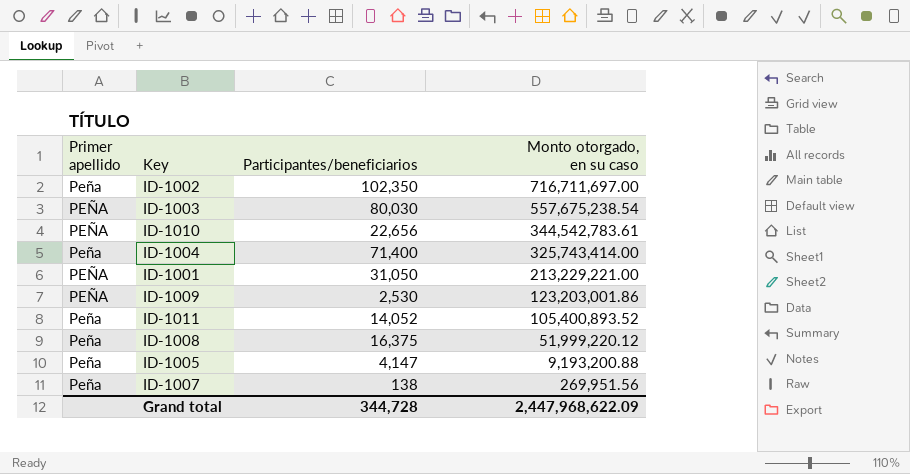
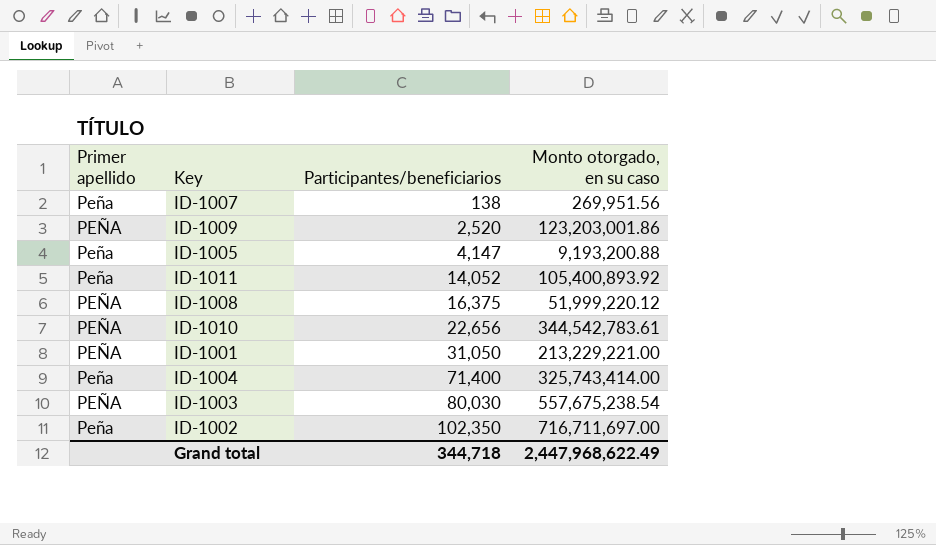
row order: Monto otorgado, en su caso descending -> Participantes/beneficiarios ascending
ID-1009 | Participantes/beneficiarios: 2,530 -> 2,520
ID-1011 | Monto otorgado, en su caso: 105,400,893.52 -> 105,400,893.92
ID-1008 | Primer apellido: Peña -> PEÑA
Grand total | Participantes/beneficiarios: 344,728 -> 344,718
Grand total | Monto otorgado, en su caso: 2,447,968,622.09 -> 2,447,968,622.49

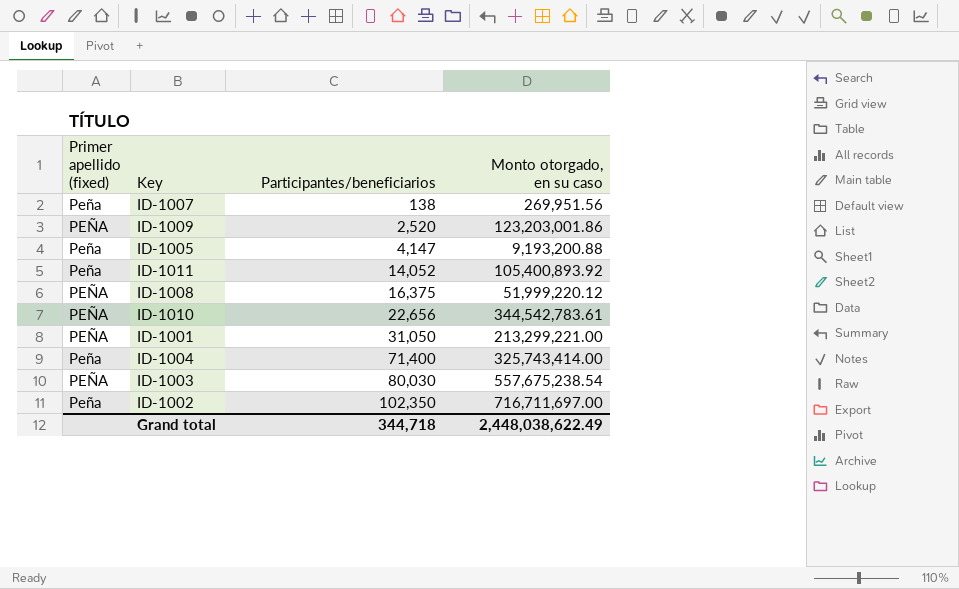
column name: Primer apellido -> Primer apellido (fixed)
ID-1001 | Monto otorgado, en su caso: 213,229,221.00 -> 213,299,221.00
Grand total | Monto otorgado, en su caso: 2,447,968,622.49 -> 2,448,038,622.49

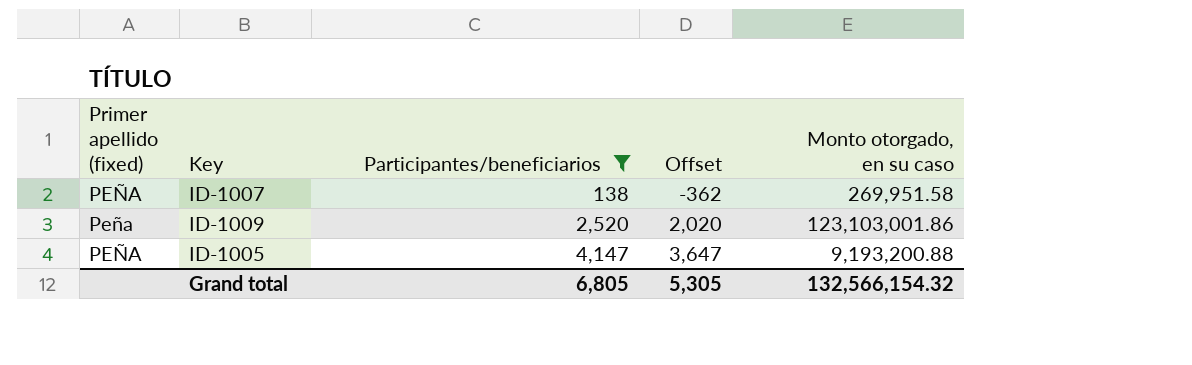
filter: none -> Participantes/beneficiarios <= 4,147
column Offset | formula: none -> [Participantes/beneficiarios] - 500
ID-1007 | Primer apellido (fixed): Peña -> PEÑA
ID-1007 | Monto otorgado, en su caso: 269,951.56 -> 269,951.58
ID-1009 | Primer apellido (fixed): PEÑA -> Peña
ID-1009 | Monto otorgado, en su caso: 123,203,001.86 -> 123,103,001.86
ID-1005 | Primer apellido (fixed): Peña -> PEÑA
Grand total | Participantes/beneficiarios: 344,718 -> 6,805
Grand total | Monto otorgado, en su caso: 2,448,038,622.49 -> 132,566,154.32

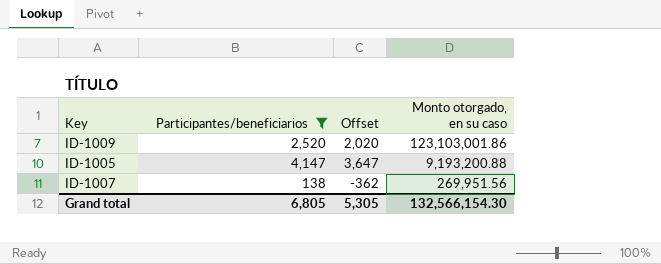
row order: Participantes/beneficiarios ascending -> Monto otorgado, en su caso descending
column Primer apellido (fixed) | position: 1 -> none
ID-1007 | Monto otorgado, en su caso: 269,951.58 -> 269,951.56
Grand total | Monto otorgado, en su caso: 132,566,154.32 -> 132,566,154.30

